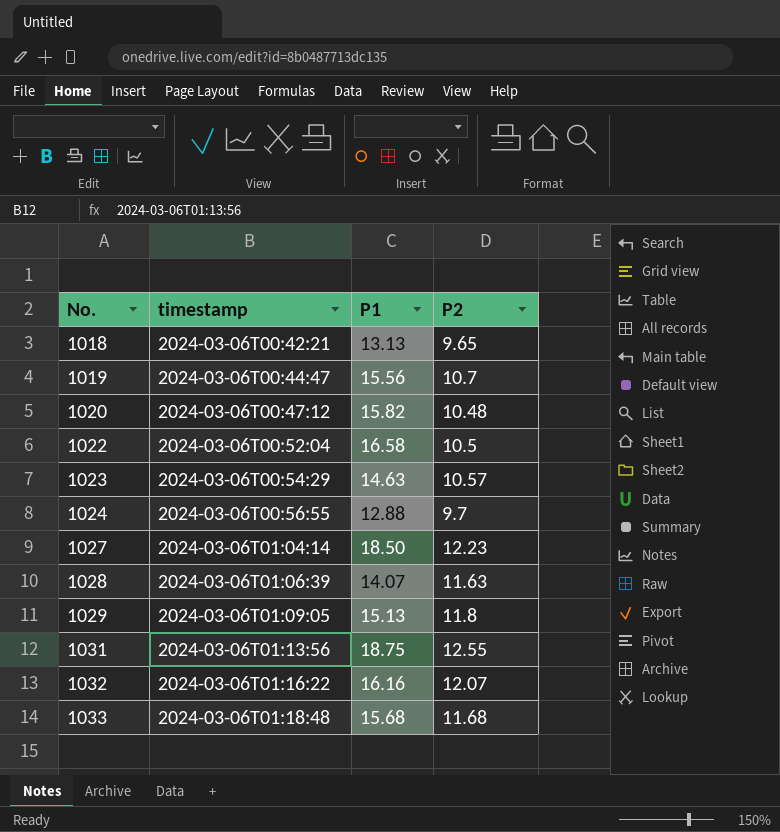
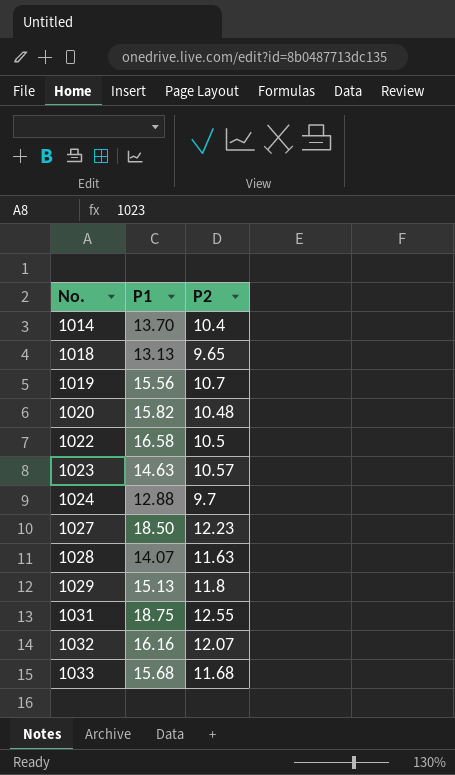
column timestamp | position: 2 -> none
row 1014: none -> 13.70 | 10.4

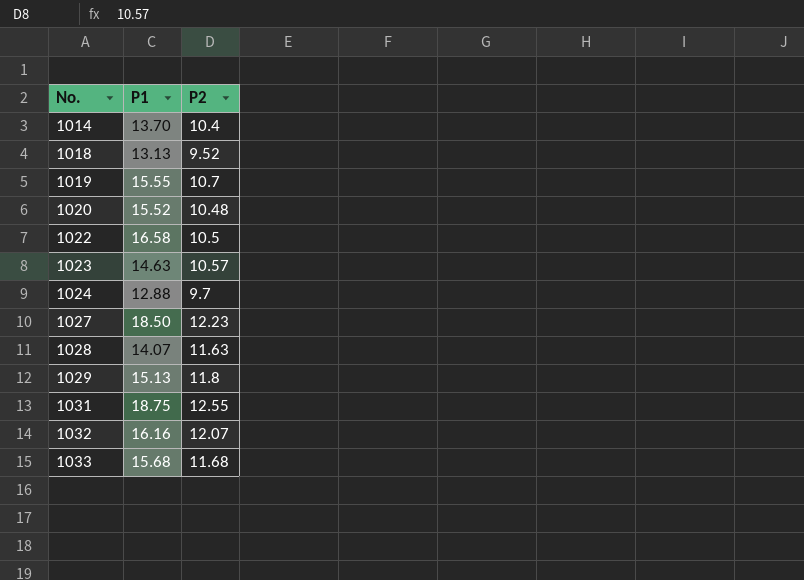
1018 | P2: 9.65 -> 9.52
1019 | P1: 15.56 -> 15.55
1020 | P1: 15.82 -> 15.52

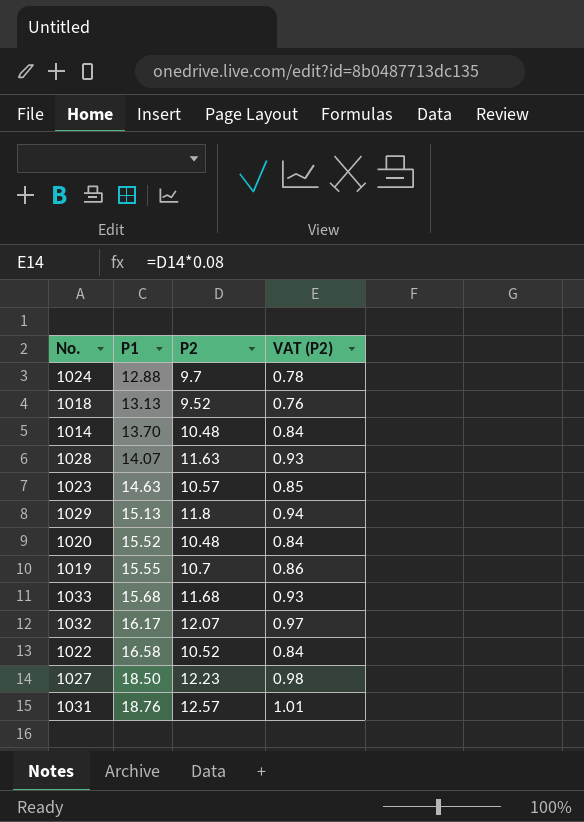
row order: No. ascending -> P1 ascending
column VAT (P2) | formula: none -> [P2] * 0.08
1014 | P2: 10.4 -> 10.48
1032 | P1: 16.16 -> 16.17
1022 | P2: 10.5 -> 10.52
1031 | P1: 18.75 -> 18.76
1031 | P2: 12.55 -> 12.57

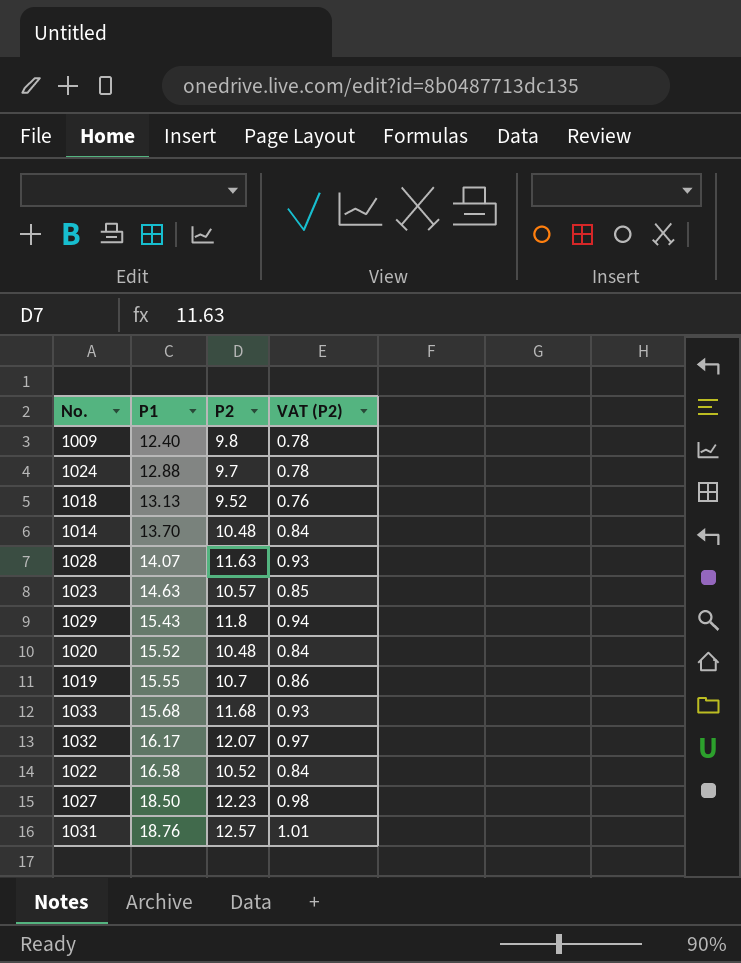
row 1009: none -> 12.40 | 9.8 | 0.78
1029 | P1: 15.13 -> 15.43

